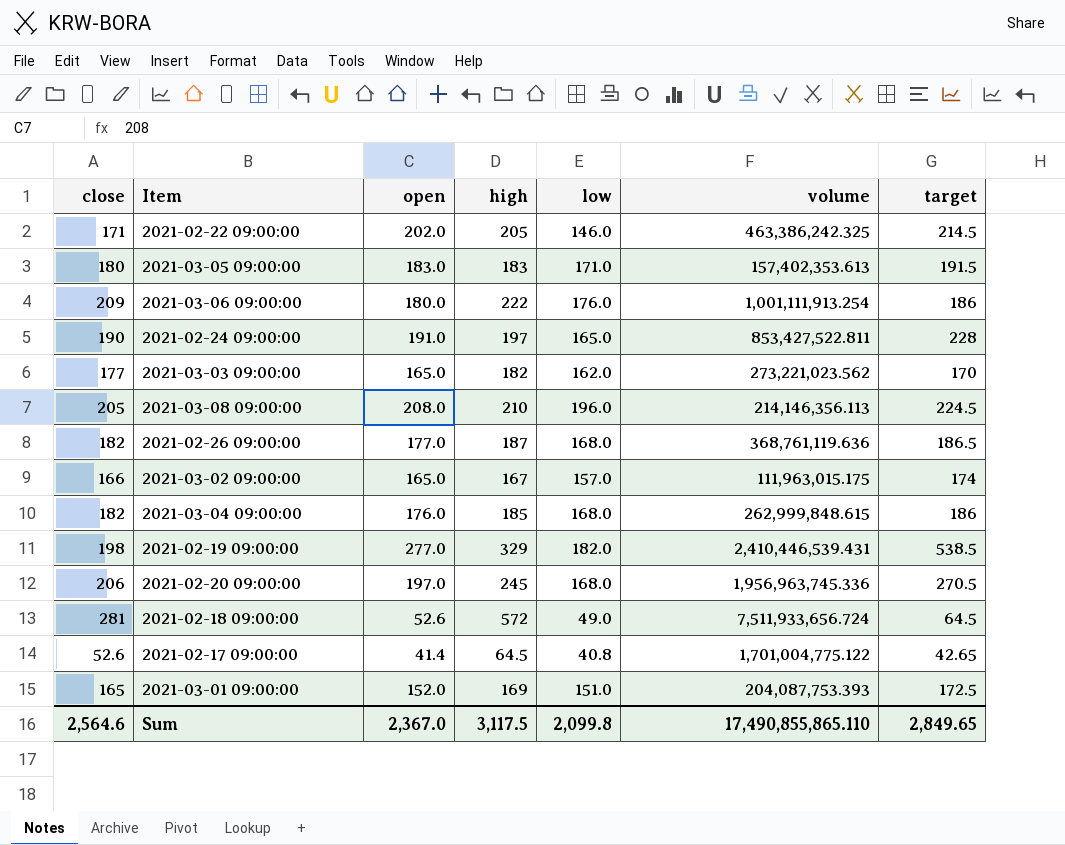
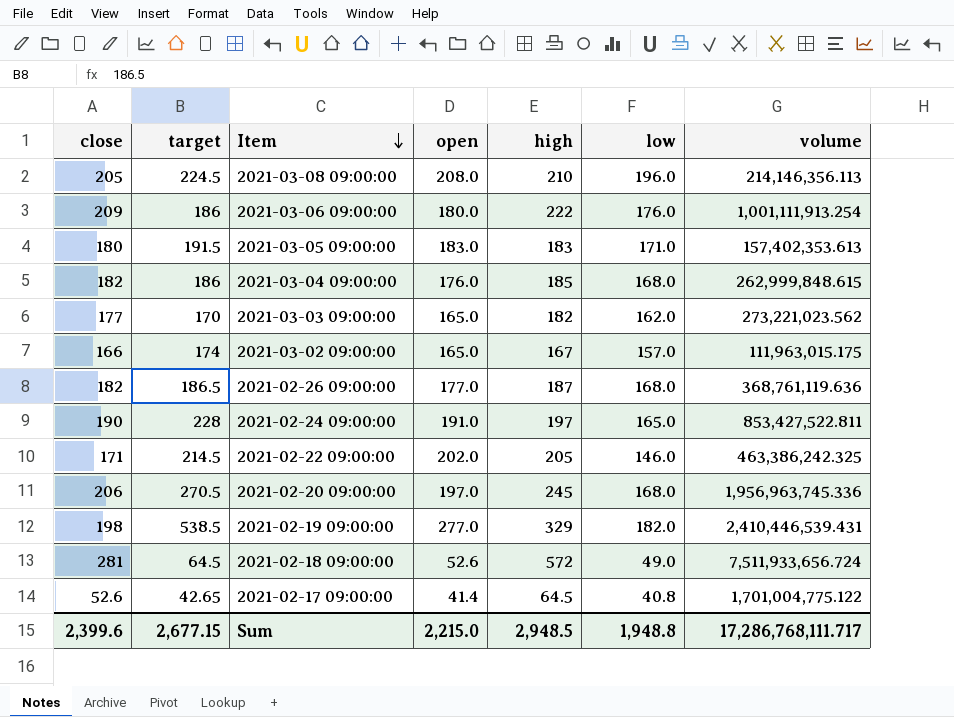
row order: none -> Item descending
column target | position: 7 -> 2
row 2021-03-01 09:00:00: 165 | 152.0 | 169 | 151.0 | 204,087,753.393 | 172.5 -> none
Sum | close: 2,564.6 -> 2,399.6
Sum | target: 2,849.65 -> 2,677.15
Sum | open: 2,367.0 -> 2,215.0
Sum | high: 3,117.5 -> 2,948.5
Sum | low: 2,099.8 -> 1,948.8
Sum | volume: 17,490,855,865.110 -> 17,286,768,111.717

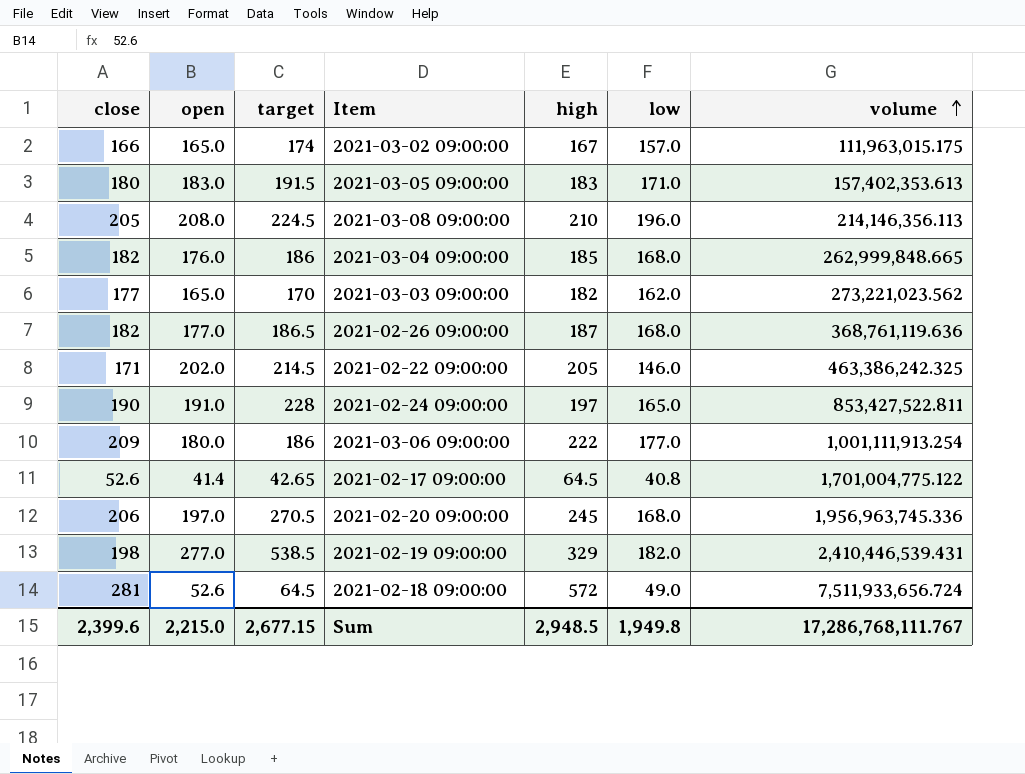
row order: Item descending -> volume ascending
column open | position: 4 -> 2
2021-03-04 09:00:00 | volume: 262,999,848.615 -> 262,999,848.665
2021-03-06 09:00:00 | low: 176.0 -> 177.0
Sum | low: 1,948.8 -> 1,949.8
Sum | volume: 17,286,768,111.717 -> 17,286,768,111.767

